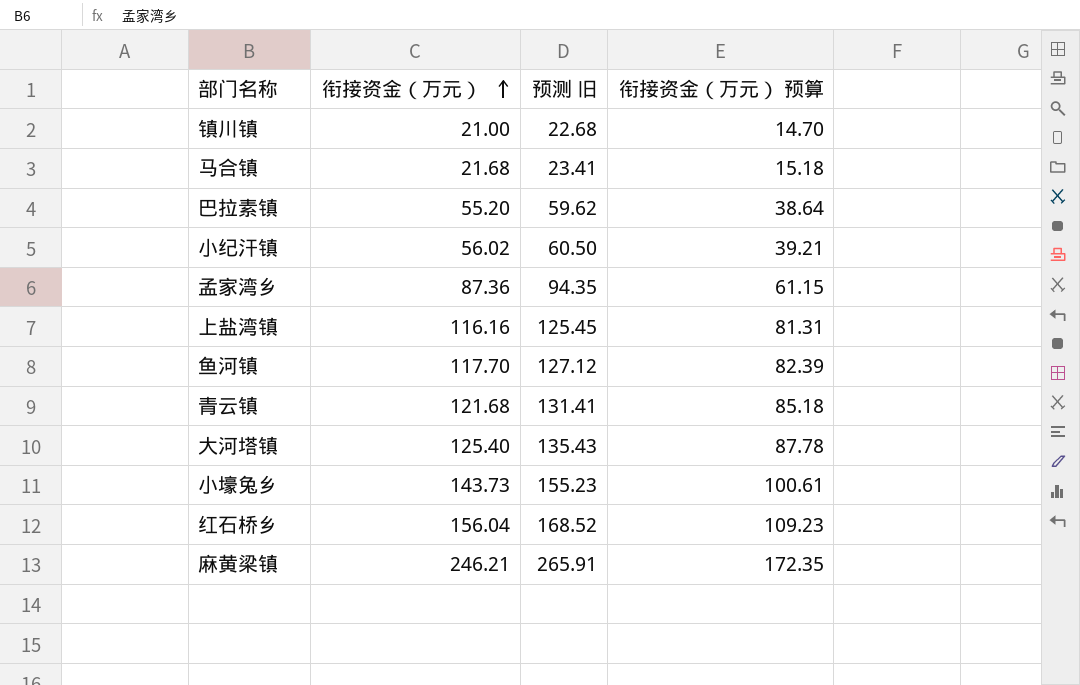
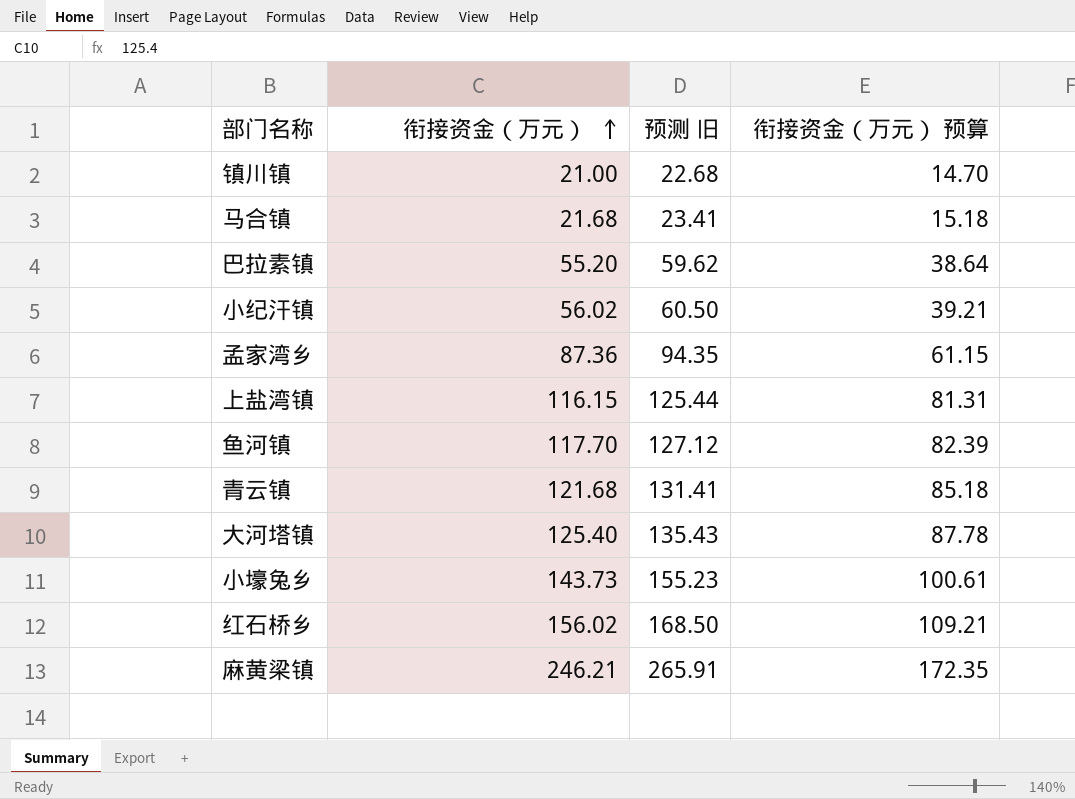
上盐湾镇 | 衔接资金（万元）: 116.16 -> 116.15
上盐湾镇 | 预测 旧: 125.45 -> 125.44
红石桥乡 | 衔接资金（万元）: 156.04 -> 156.02
红石桥乡 | 预测 旧: 168.52 -> 168.50
红石桥乡 | 衔接资金（万元） 预算: 109.23 -> 109.21

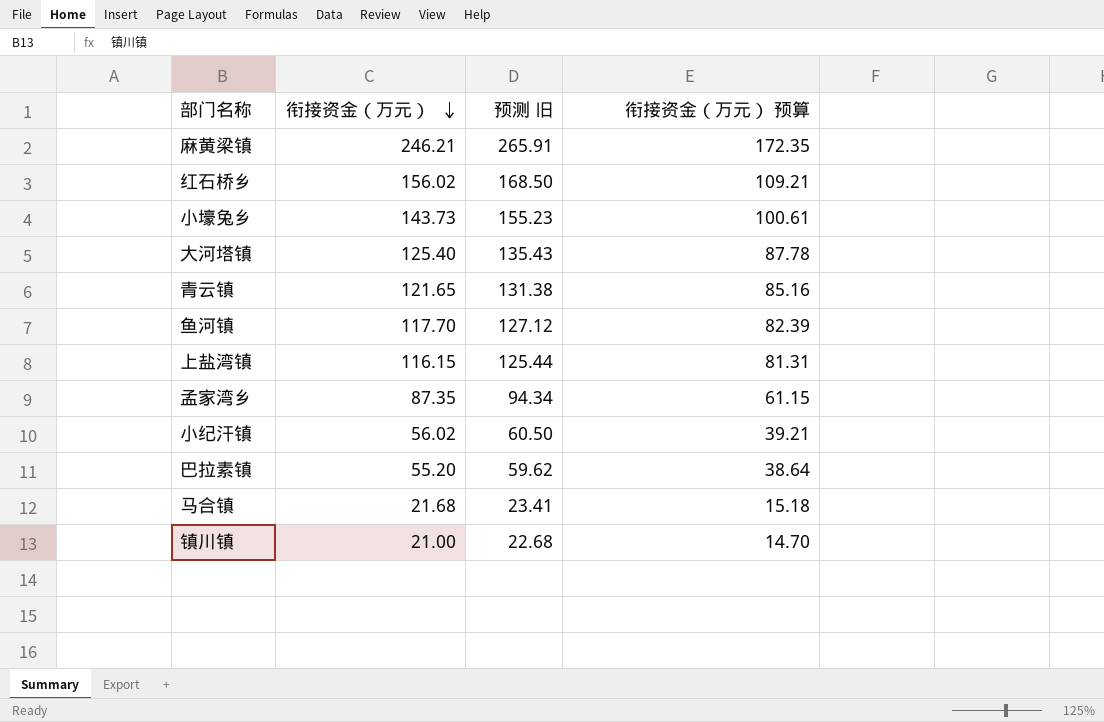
row order: 衔接资金（万元） ascending -> 衔接资金（万元） descending
青云镇 | 衔接资金（万元）: 121.68 -> 121.65
青云镇 | 预测 旧: 131.41 -> 131.38
青云镇 | 衔接资金（万元） 预算: 85.18 -> 85.16
孟家湾乡 | 衔接资金（万元）: 87.36 -> 87.35
孟家湾乡 | 预测 旧: 94.35 -> 94.34

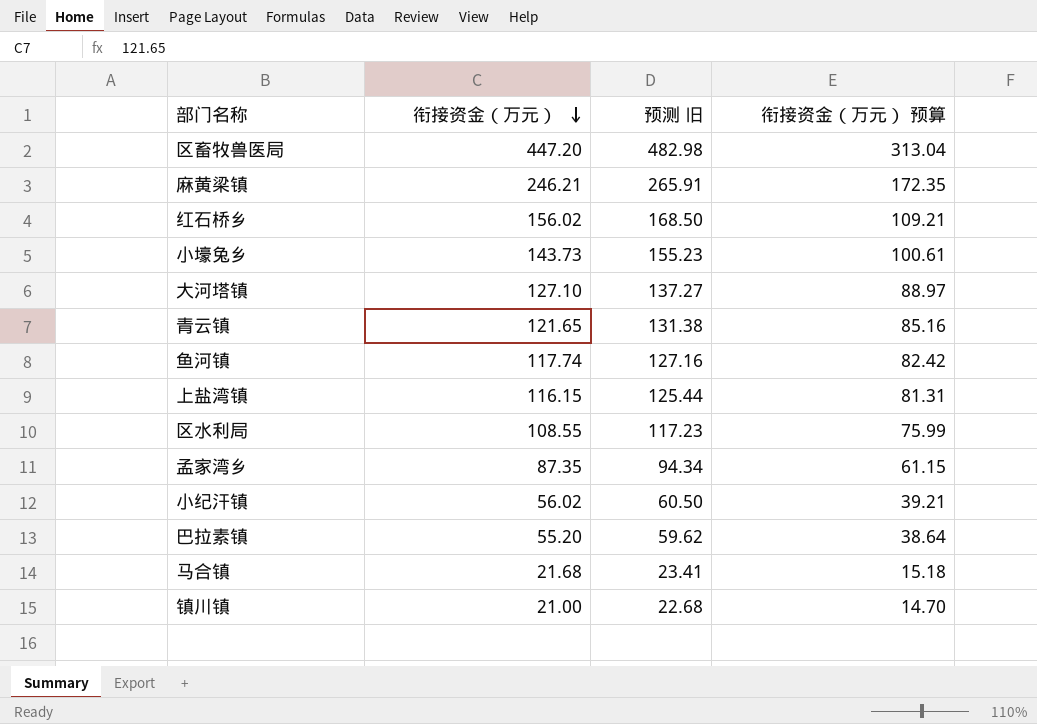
row 区畜牧兽医局: none -> 447.20 | 482.98 | 313.04
大河塔镇 | 衔接资金（万元）: 125.40 -> 127.10
大河塔镇 | 预测 旧: 135.43 -> 137.27
大河塔镇 | 衔接资金（万元） 预算: 87.78 -> 88.97
鱼河镇 | 衔接资金（万元）: 117.70 -> 117.74
鱼河镇 | 预测 旧: 127.12 -> 127.16
鱼河镇 | 衔接资金（万元） 预算: 82.39 -> 82.42
row 区水利局: none -> 108.55 | 117.23 | 75.99

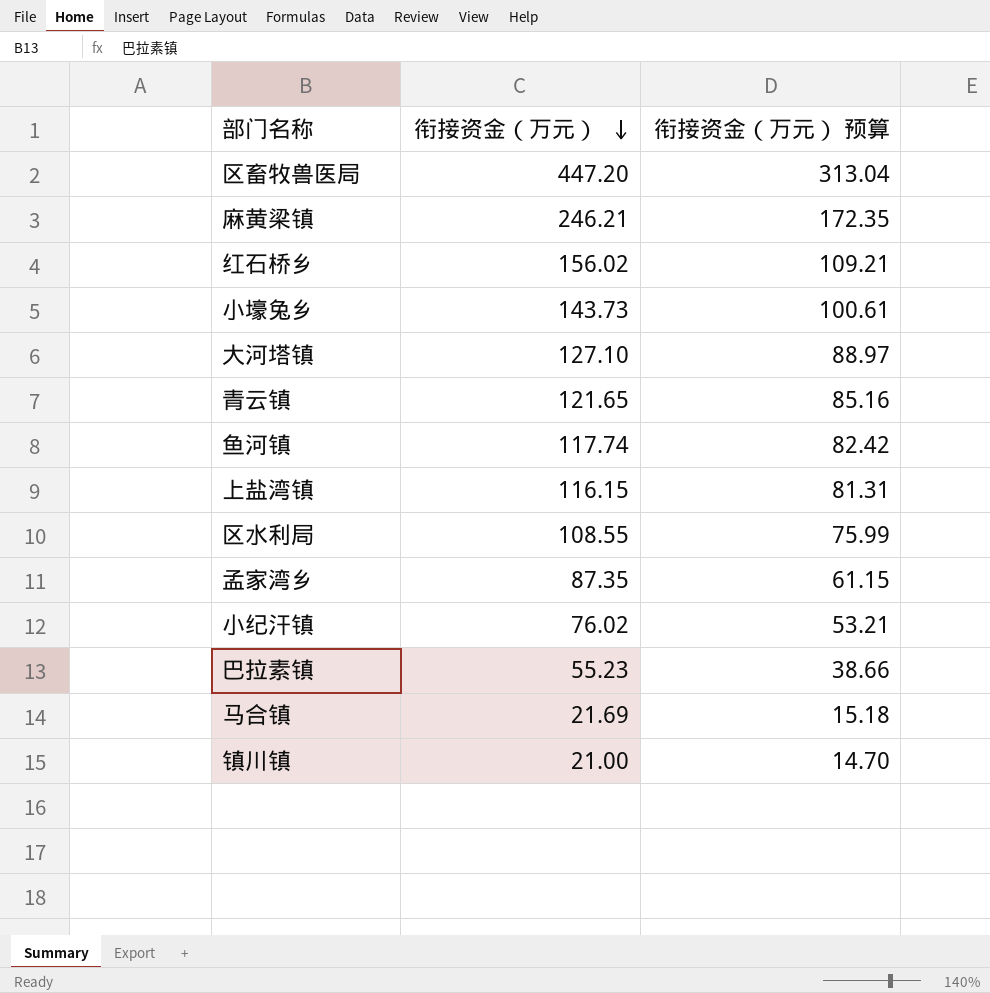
column 预测 旧 | formula: [衔接资金（万元）] * 1.08 -> none
小纪汗镇 | 衔接资金（万元）: 56.02 -> 76.02
小纪汗镇 | 衔接资金（万元） 预算: 39.21 -> 53.21
巴拉素镇 | 衔接资金（万元）: 55.20 -> 55.23
巴拉素镇 | 衔接资金（万元） 预算: 38.64 -> 38.66
马合镇 | 衔接资金（万元）: 21.68 -> 21.69

